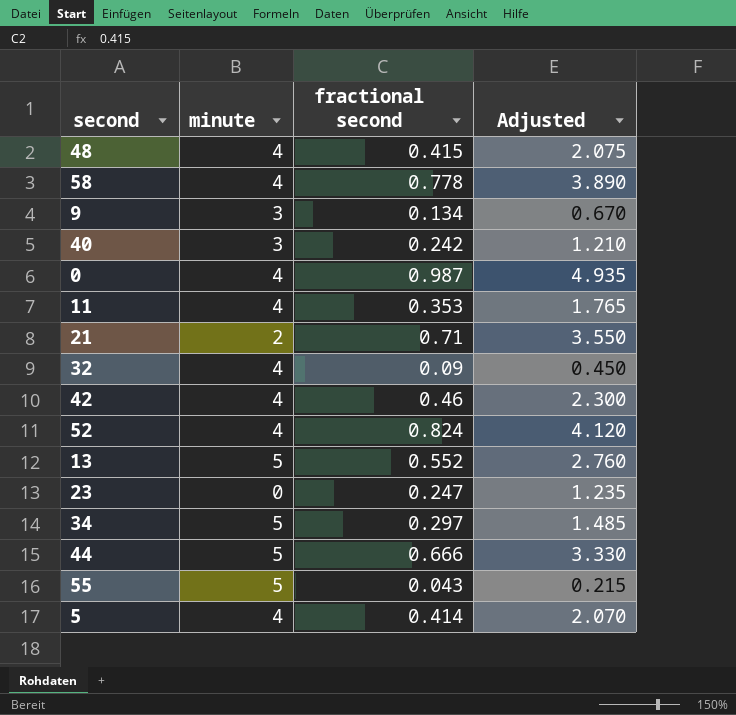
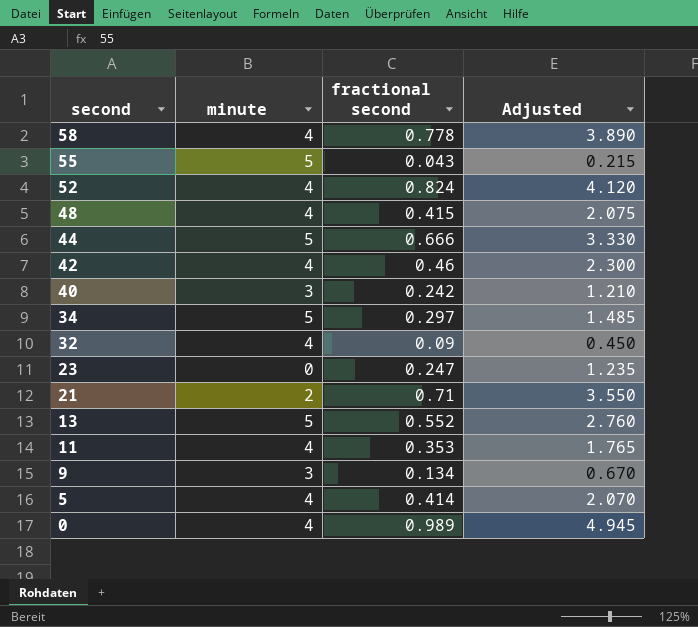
row order: none -> second descending
0 | fractional second: 0.987 -> 0.989
0 | Adjusted: 4.935 -> 4.945

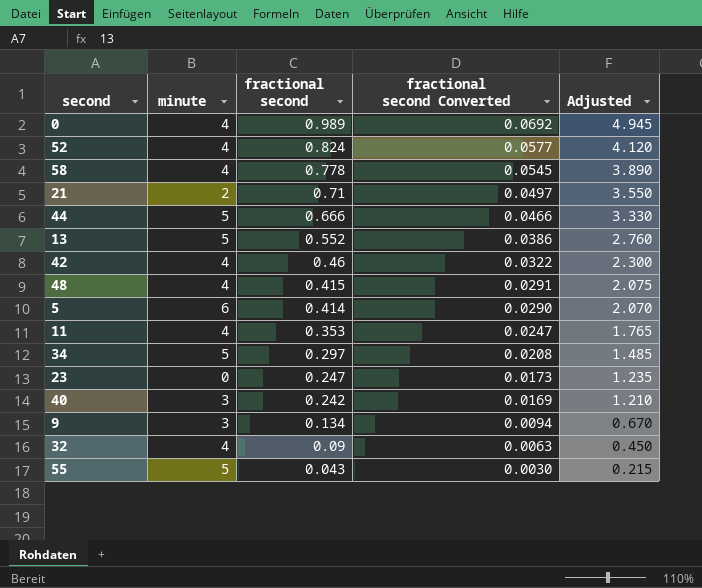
row order: second descending -> fractional second descending
column fractional second Converted | formula: none -> [fractional second] * 0.07
5 | minute: 4 -> 6

